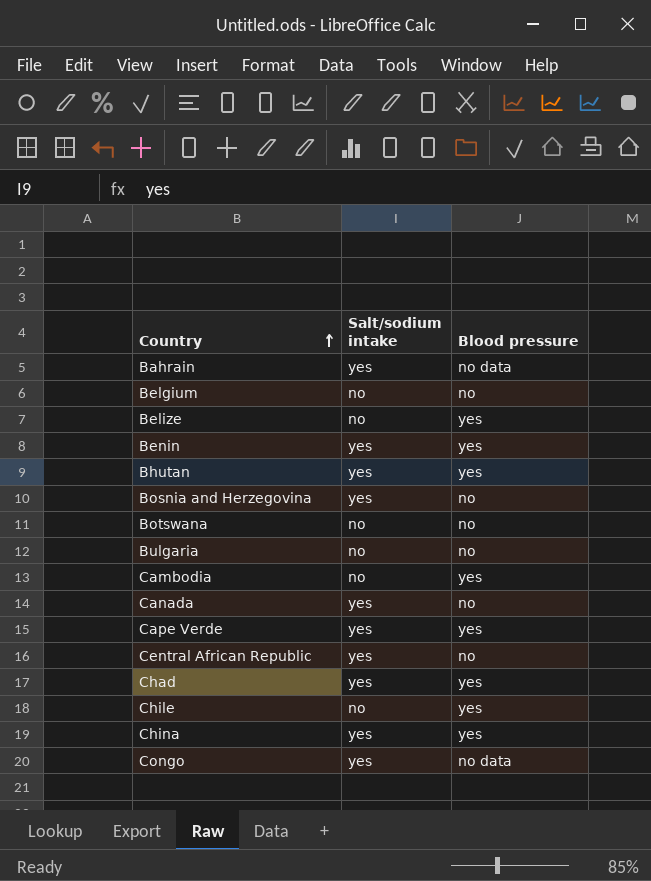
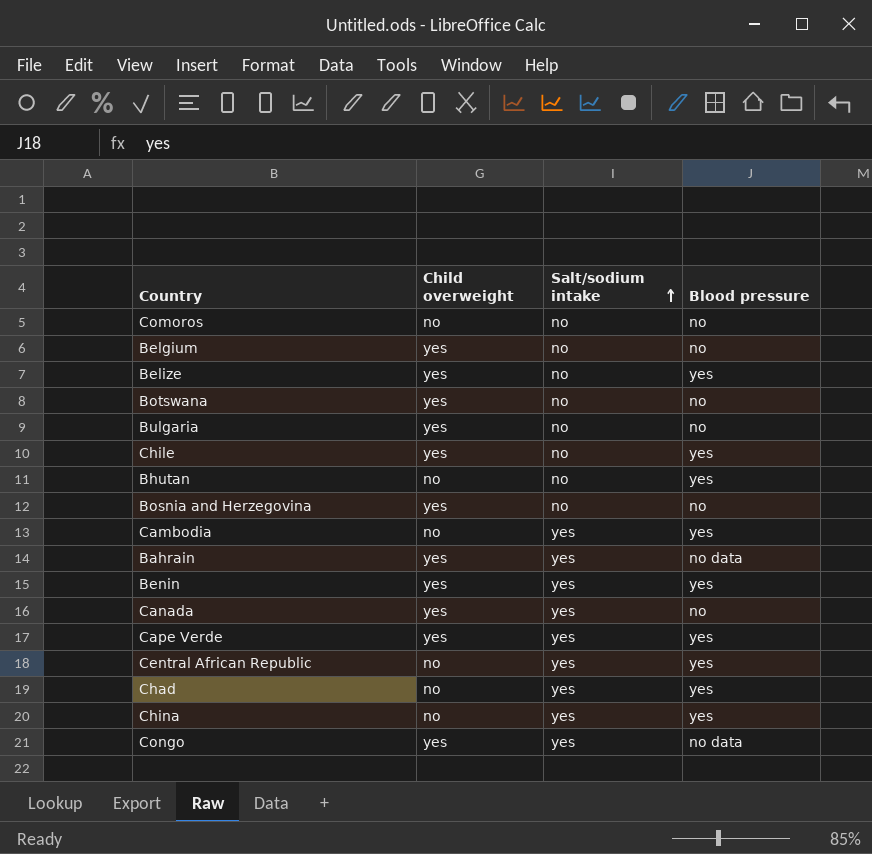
row order: Country ascending -> Salt/sodium intake ascending
column Child overweight | position: none -> 2
row Comoros: none -> no | no | no
Bhutan | Salt/sodium intake: yes -> no
Bosnia and Herzegovina | Salt/sodium intake: yes -> no
Cambodia | Salt/sodium intake: no -> yes
Central African Republic | Blood pressure: no -> yes

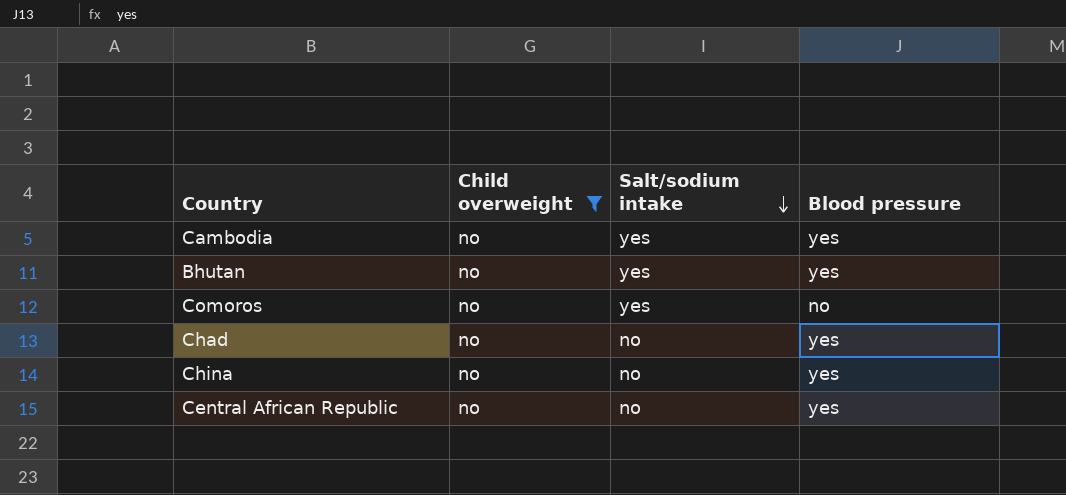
filter: none -> Child overweight = no
row order: Salt/sodium intake ascending -> Salt/sodium intake descending
Bhutan | Salt/sodium intake: no -> yes
Comoros | Salt/sodium intake: no -> yes
Chad | Salt/sodium intake: yes -> no
China | Salt/sodium intake: yes -> no
Central African Republic | Salt/sodium intake: yes -> no

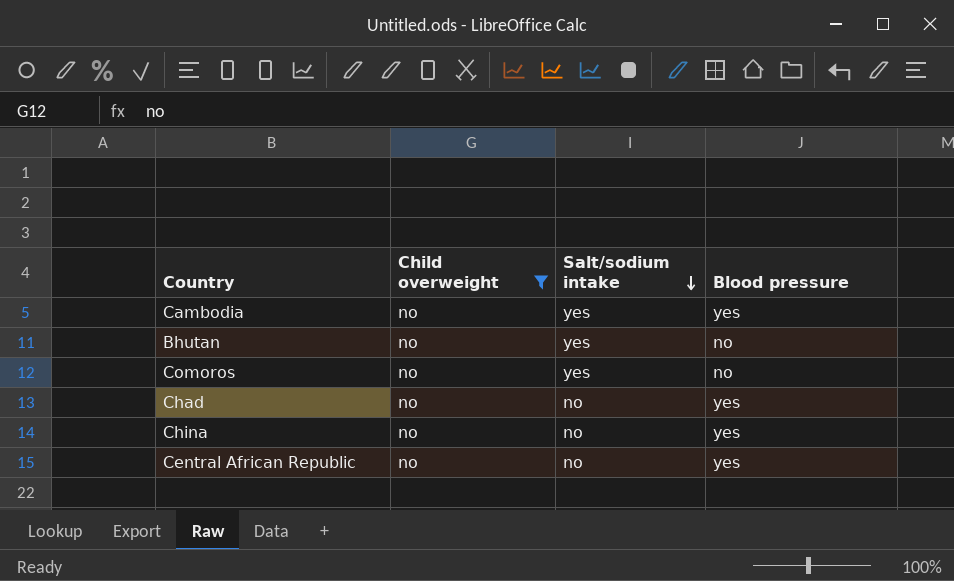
Bhutan | Blood pressure: yes -> no

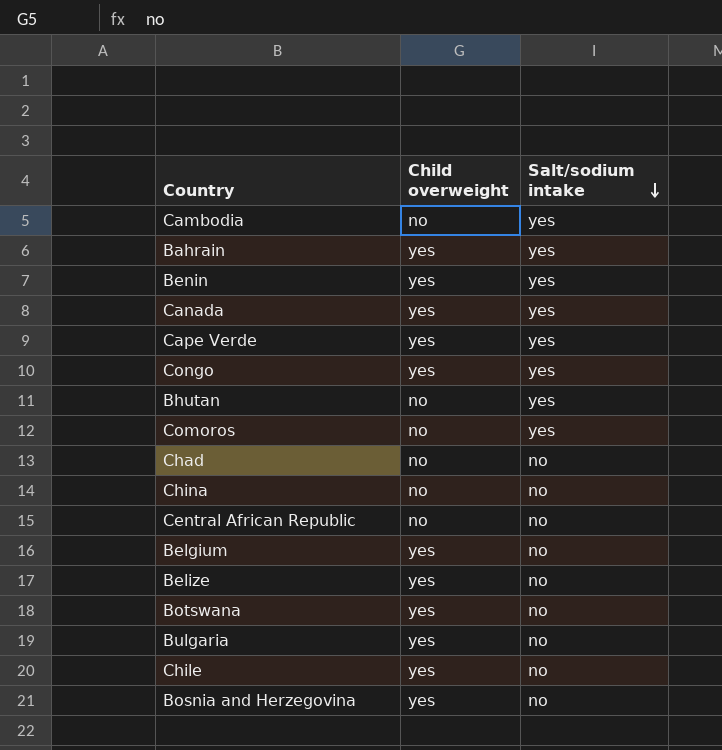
filter: Child overweight = no -> none
column Blood pressure | position: 4 -> none

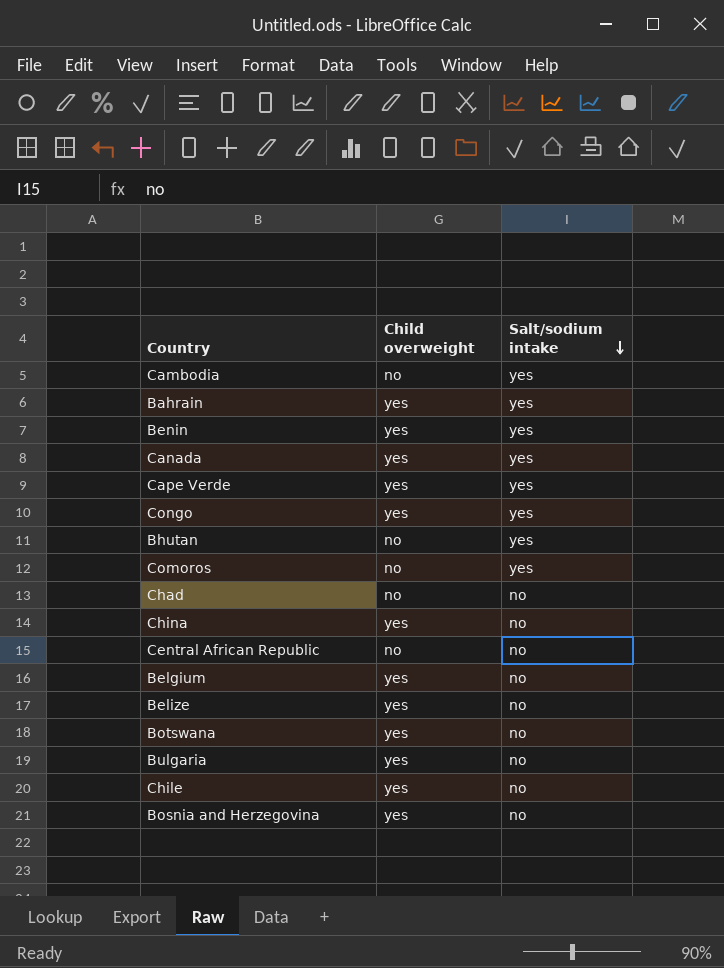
China | Child overweight: no -> yes

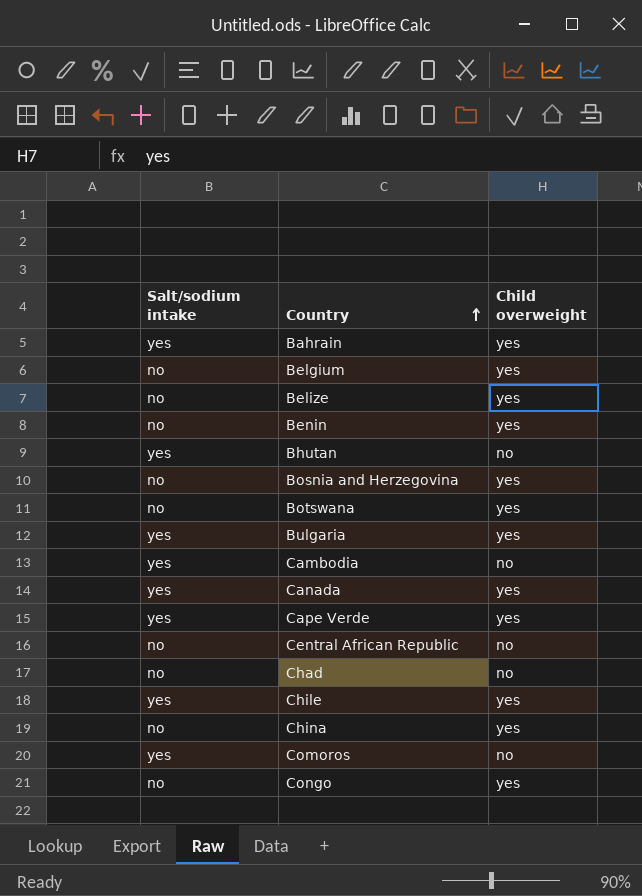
row order: Salt/sodium intake descending -> Country ascending
column Salt/sodium intake | position: 3 -> 1
Benin | Salt/sodium intake: yes -> no
Bulgaria | Salt/sodium intake: no -> yes
Chile | Salt/sodium intake: no -> yes
Congo | Salt/sodium intake: yes -> no

